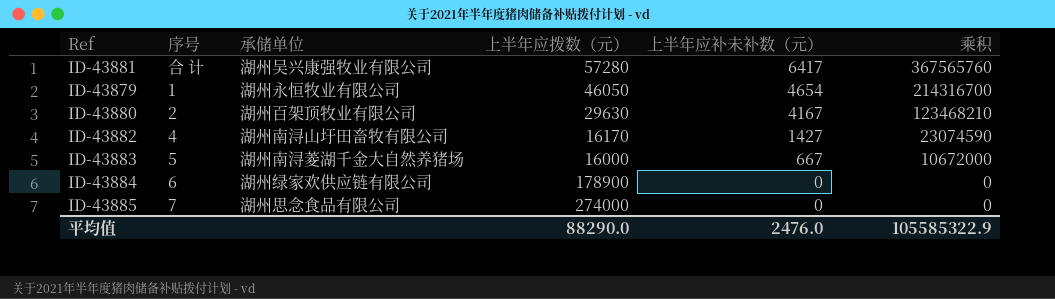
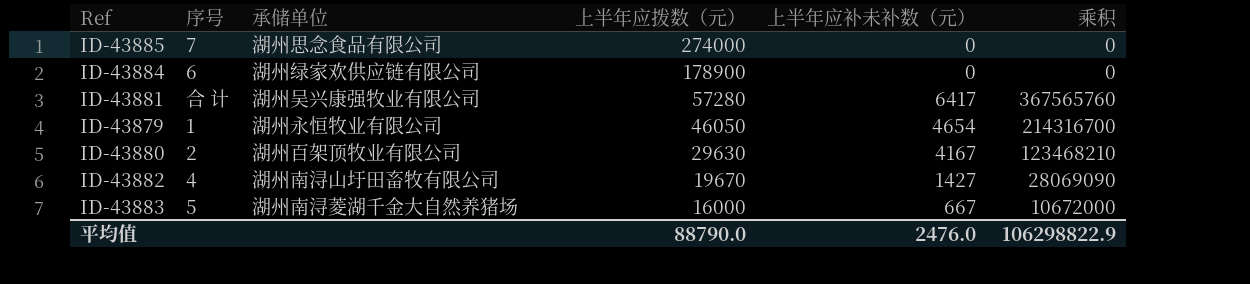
row order: 上半年应补未补数（元） descending -> 上半年应拨数（元） descending
ID-43882 | 上半年应拨数（元）: 16170 -> 19670
ID-43882 | 乘积: 23074590 -> 28069090
平均值 | 上半年应拨数（元）: 88290.0 -> 88790.0
平均值 | 乘积: 105585322.9 -> 106298822.9

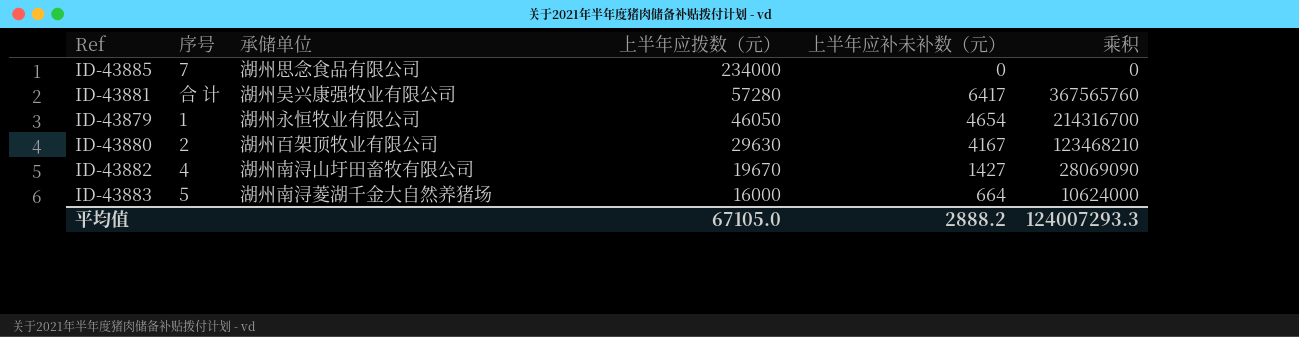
row ID-43884: 6 | 湖州绿家欢供应链有限公司 | 178900 | 0 | 0 -> none
ID-43885 | 上半年应拨数（元）: 274000 -> 234000
ID-43883 | 上半年应补未补数（元）: 667 -> 664
ID-43883 | 乘积: 10672000 -> 10624000
平均值 | 上半年应拨数（元）: 88790.0 -> 67105.0
平均值 | 上半年应补未补数（元）: 2476.0 -> 2888.2
平均值 | 乘积: 106298822.9 -> 124007293.3

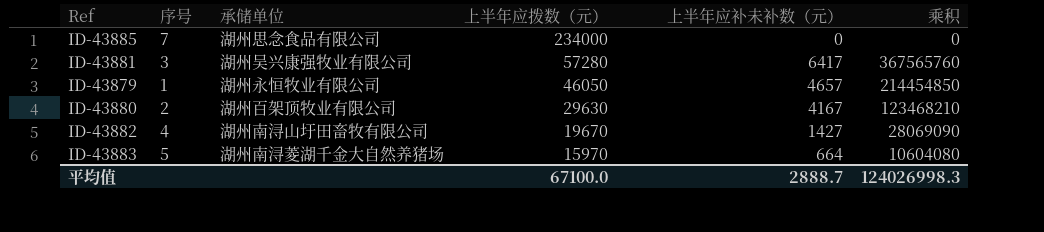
ID-43881 | 序号: 合 计 -> 3
ID-43879 | 上半年应补未补数（元）: 4654 -> 4657
ID-43879 | 乘积: 214316700 -> 214454850
ID-43883 | 上半年应拨数（元）: 16000 -> 15970
ID-43883 | 乘积: 10624000 -> 10604080
平均值 | 上半年应拨数（元）: 67105.0 -> 67100.0
平均值 | 上半年应补未补数（元）: 2888.2 -> 2888.7
平均值 | 乘积: 124007293.3 -> 124026998.3

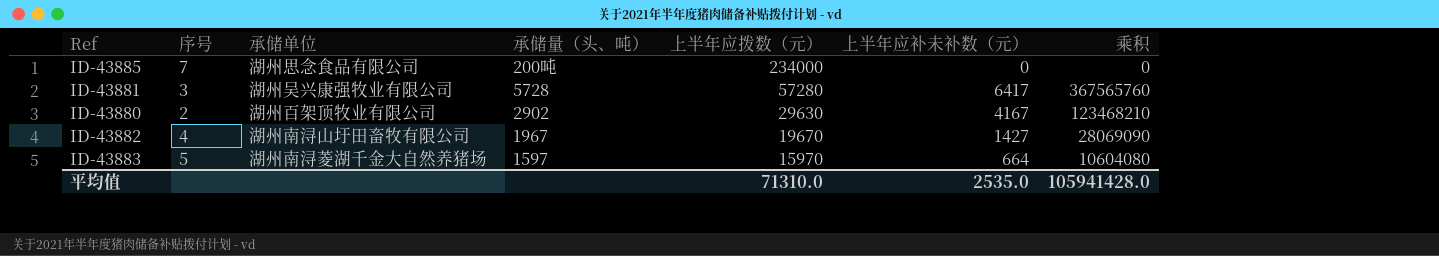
column 承储量（头、吨） | position: none -> 4
row ID-43879: 1 | 湖州永恒牧业有限公司 | 46050 | 4657 | 214454850 -> none
平均值 | 上半年应拨数（元）: 67100.0 -> 71310.0
平均值 | 上半年应补未补数（元）: 2888.7 -> 2535.0
平均值 | 乘积: 124026998.3 -> 105941428.0

